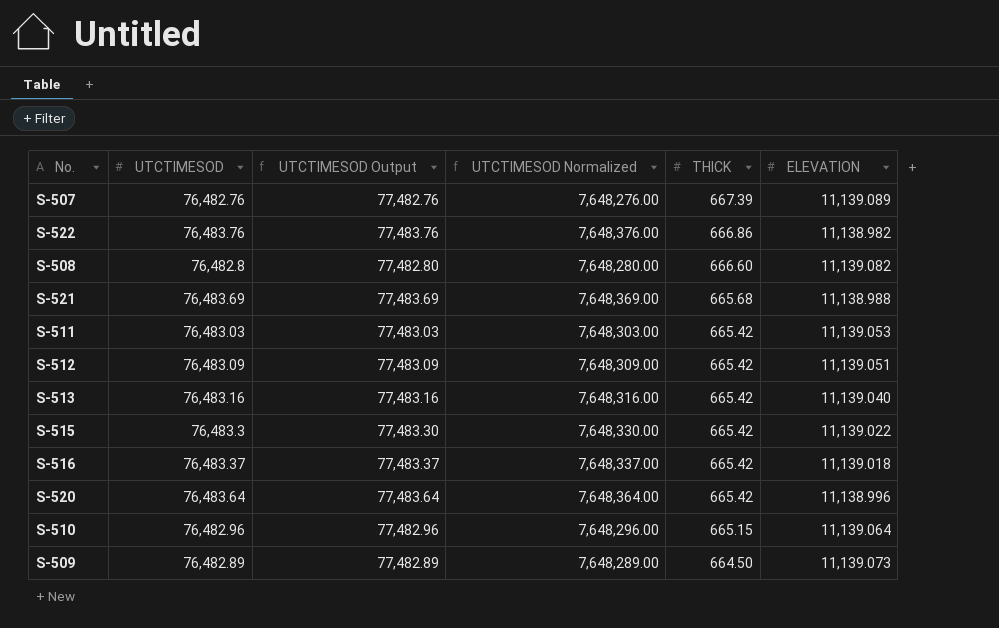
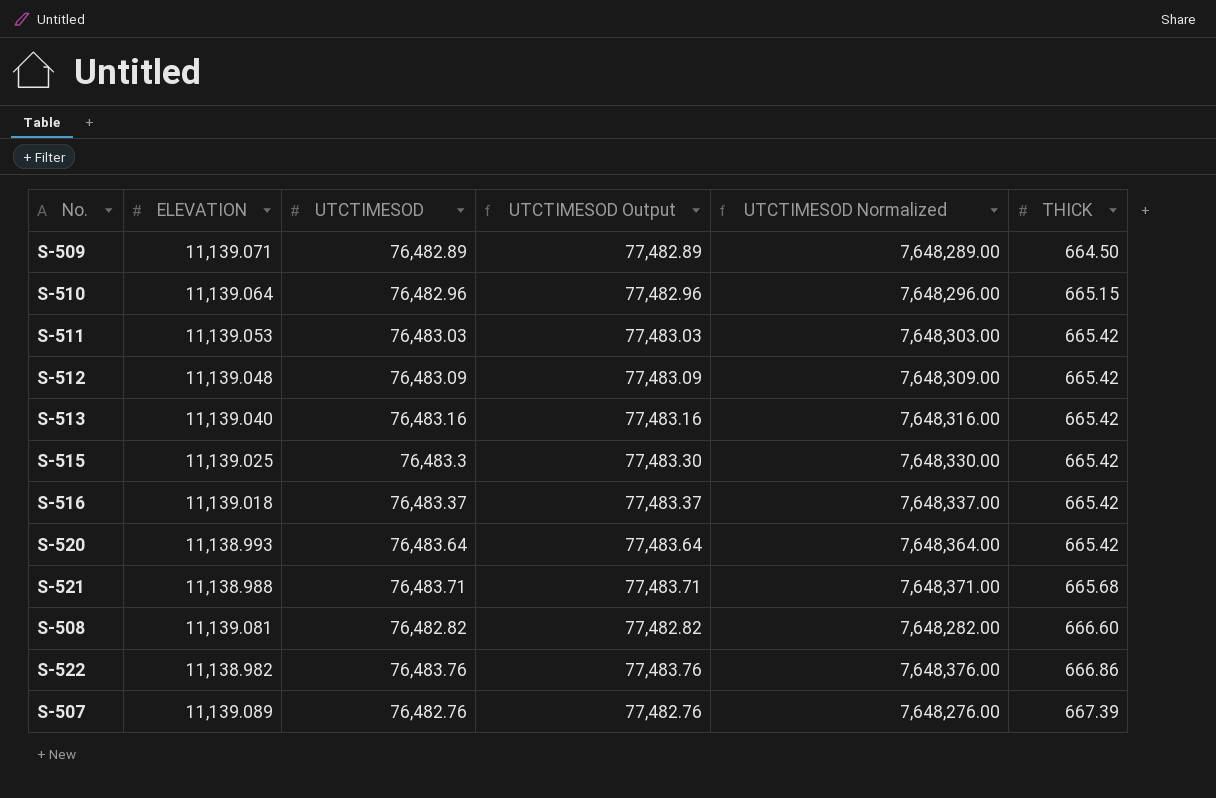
row order: THICK descending -> THICK ascending
column ELEVATION | position: 6 -> 2
S-509 | ELEVATION: 11,139.073 -> 11,139.071
S-512 | ELEVATION: 11,139.051 -> 11,139.048
S-515 | ELEVATION: 11,139.022 -> 11,139.025
S-520 | ELEVATION: 11,138.996 -> 11,138.993
S-521 | UTCTIMESOD: 76,483.69 -> 76,483.71
S-521 | UTCTIMESOD Output: 77,483.69 -> 77,483.71
S-521 | UTCTIMESOD Normalized: 7,648,369.00 -> 7,648,371.00
S-508 | ELEVATION: 11,139.082 -> 11,139.081
S-508 | UTCTIMESOD: 76,482.8 -> 76,482.82
S-508 | UTCTIMESOD Output: 77,482.80 -> 77,482.82
S-508 | UTCTIMESOD Normalized: 7,648,280.00 -> 7,648,282.00

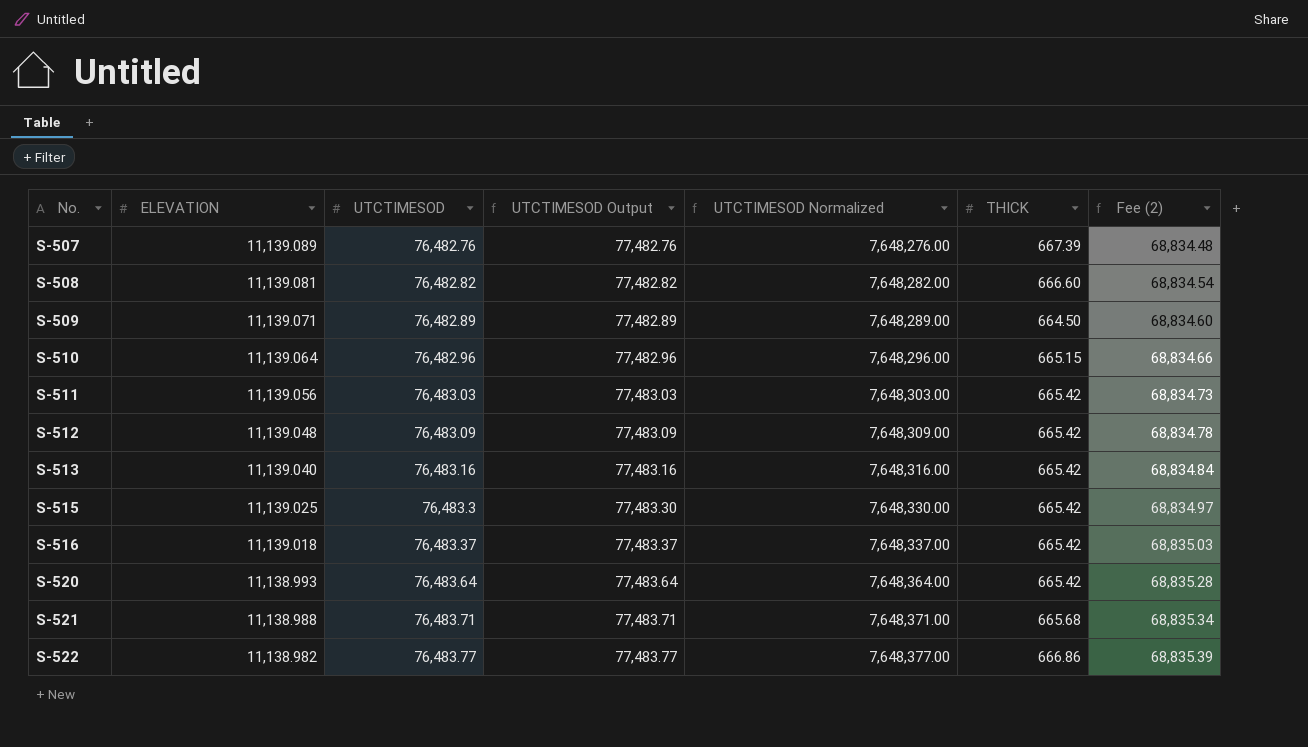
row order: THICK ascending -> No. ascending
column Fee (2) | formula: none -> [UTCTIMESOD] * 0.9
S-511 | ELEVATION: 11,139.053 -> 11,139.056
S-522 | UTCTIMESOD: 76,483.76 -> 76,483.77
S-522 | UTCTIMESOD Output: 77,483.76 -> 77,483.77
S-522 | UTCTIMESOD Normalized: 7,648,376.00 -> 7,648,377.00

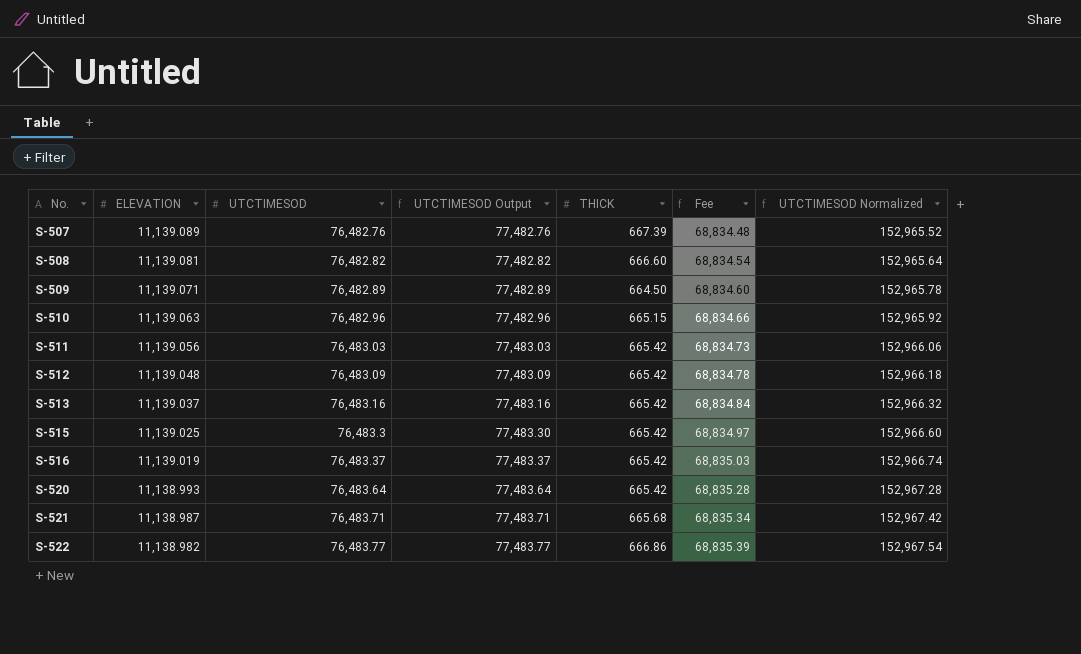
column name: Fee (2) -> Fee
column UTCTIMESOD Normalized | formula: [UTCTIMESOD] * 100 -> [UTCTIMESOD] * 2
column UTCTIMESOD Normalized | position: 5 -> 7
S-510 | ELEVATION: 11,139.064 -> 11,139.063
S-513 | ELEVATION: 11,139.040 -> 11,139.037
S-516 | ELEVATION: 11,139.018 -> 11,139.019
S-521 | ELEVATION: 11,138.988 -> 11,138.987

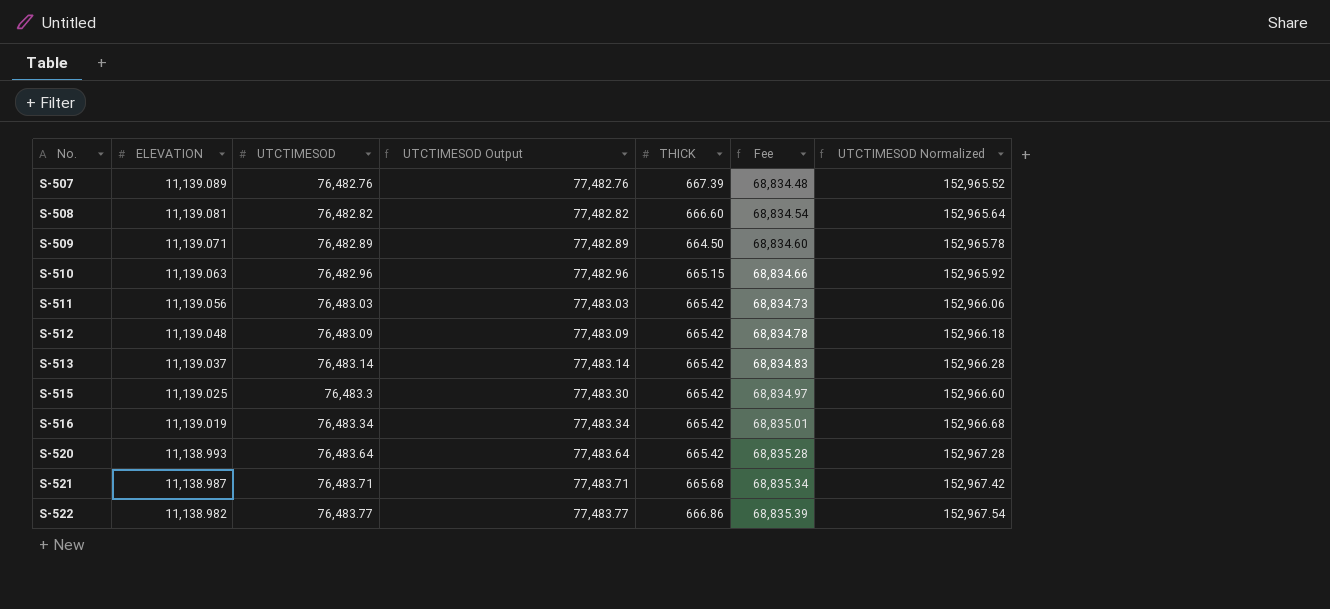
S-513 | UTCTIMESOD: 76,483.16 -> 76,483.14
S-513 | UTCTIMESOD Output: 77,483.16 -> 77,483.14
S-513 | Fee: 68,834.84 -> 68,834.83
S-513 | UTCTIMESOD Normalized: 152,966.32 -> 152,966.28
S-516 | UTCTIMESOD: 76,483.37 -> 76,483.34
S-516 | UTCTIMESOD Output: 77,483.37 -> 77,483.34
S-516 | Fee: 68,835.03 -> 68,835.01
S-516 | UTCTIMESOD Normalized: 152,966.74 -> 152,966.68

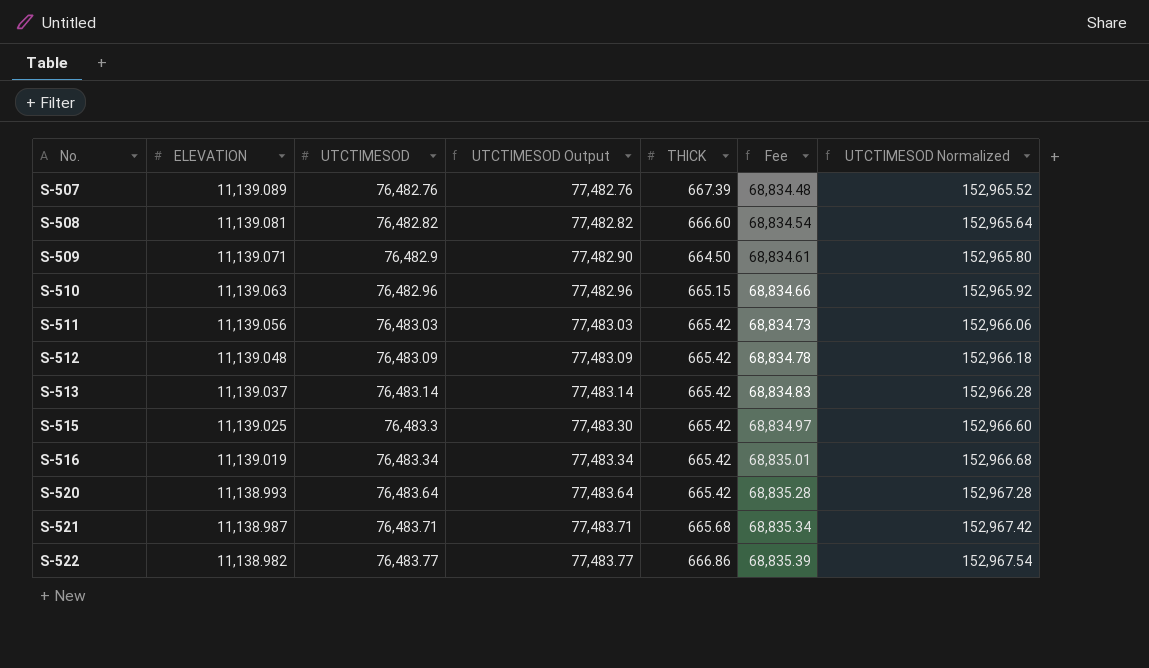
S-509 | UTCTIMESOD: 76,482.89 -> 76,482.9
S-509 | UTCTIMESOD Output: 77,482.89 -> 77,482.90
S-509 | Fee: 68,834.60 -> 68,834.61
S-509 | UTCTIMESOD Normalized: 152,965.78 -> 152,965.80

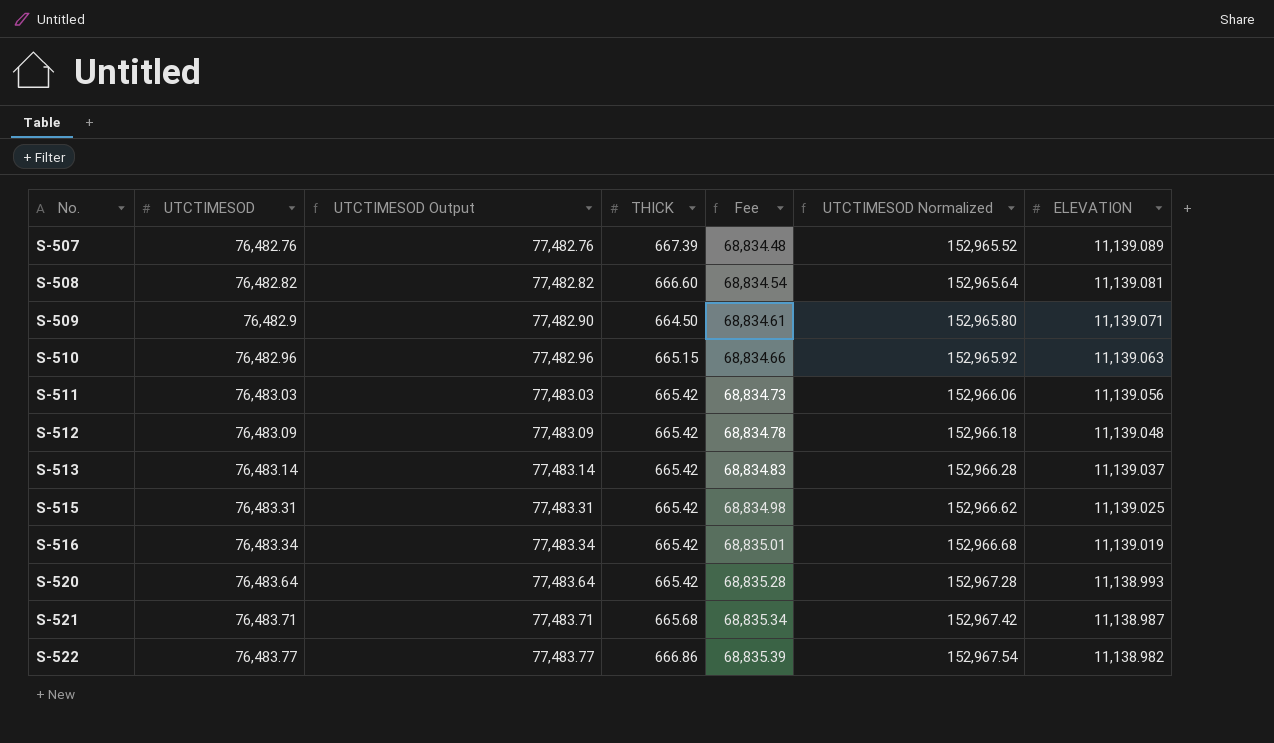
column ELEVATION | position: 2 -> 7
S-515 | UTCTIMESOD: 76,483.3 -> 76,483.31
S-515 | UTCTIMESOD Output: 77,483.30 -> 77,483.31
S-515 | Fee: 68,834.97 -> 68,834.98
S-515 | UTCTIMESOD Normalized: 152,966.60 -> 152,966.62

